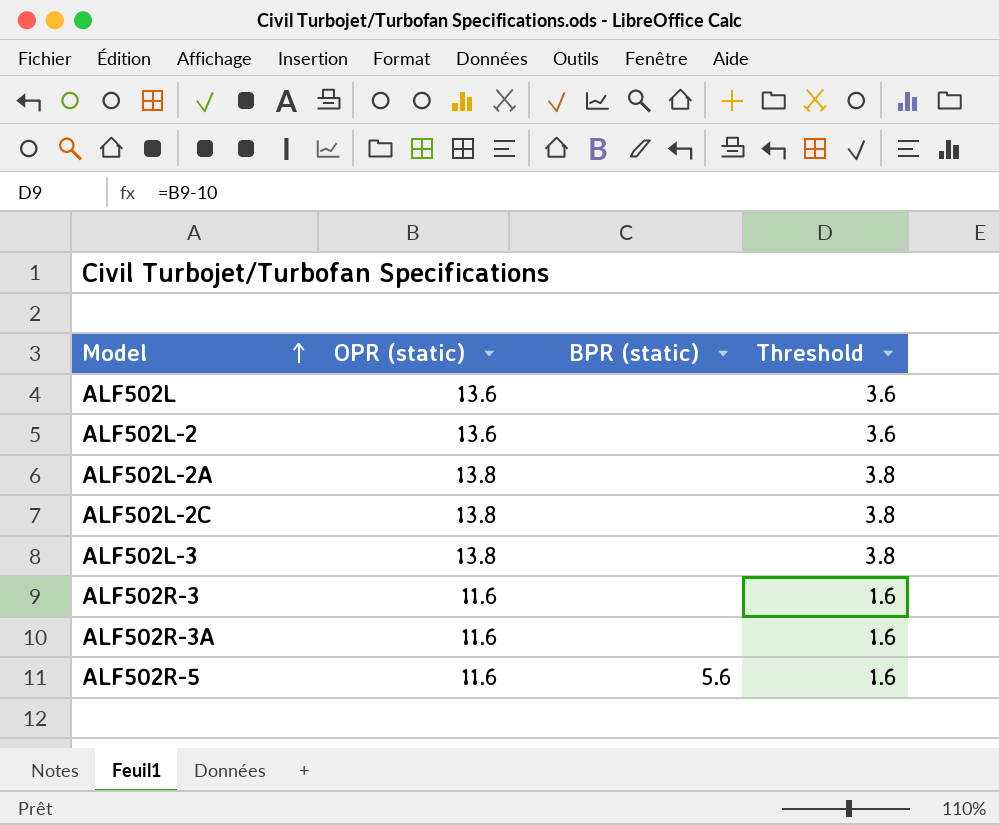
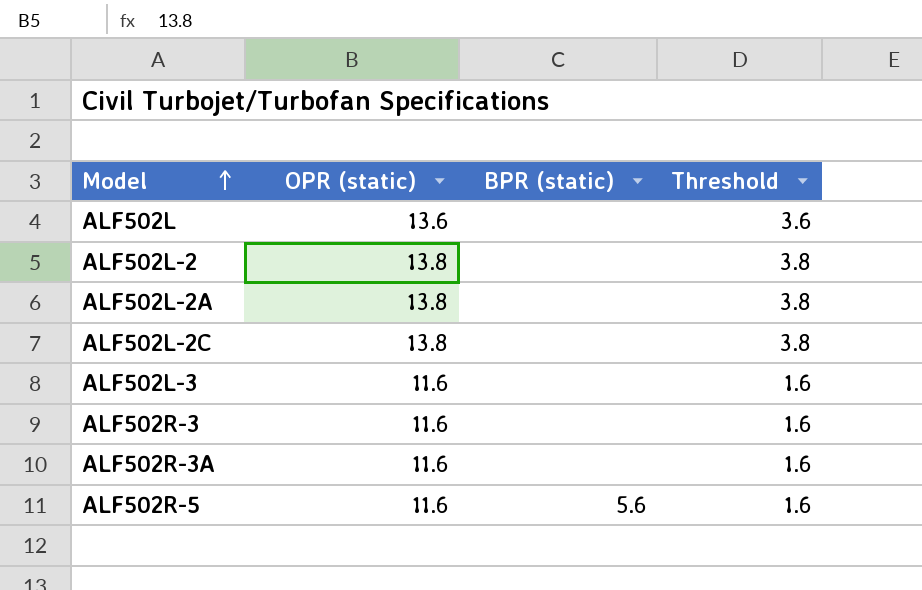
ALF502L-2 | OPR (static): 13.6 -> 13.8
ALF502L-2 | Threshold: 3.6 -> 3.8
ALF502L-3 | OPR (static): 13.8 -> 11.6
ALF502L-3 | Threshold: 3.8 -> 1.6

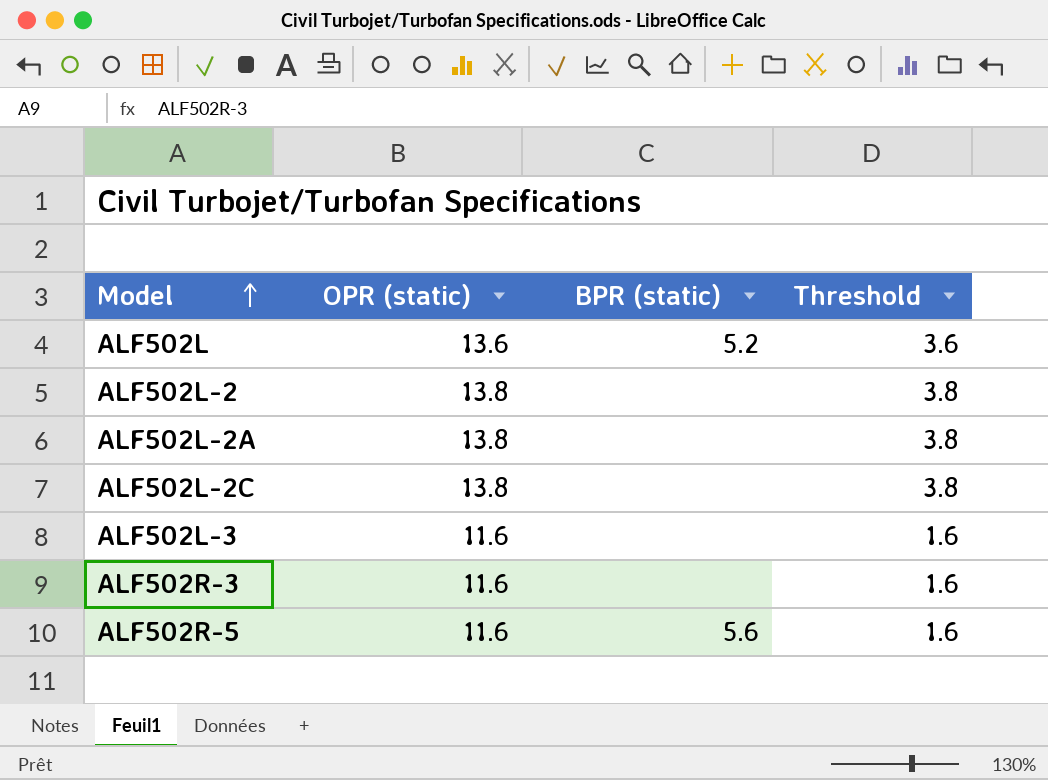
row ALF502R-3A: 11.6 | none | 1.6 -> none
ALF502L | BPR (static): none -> 5.2

